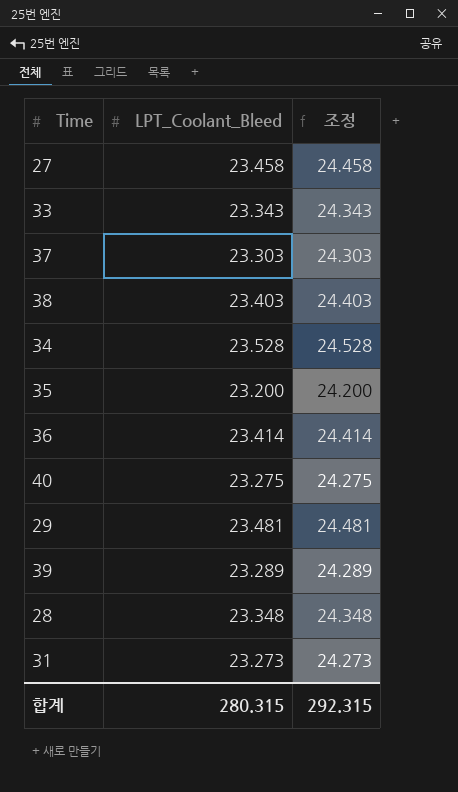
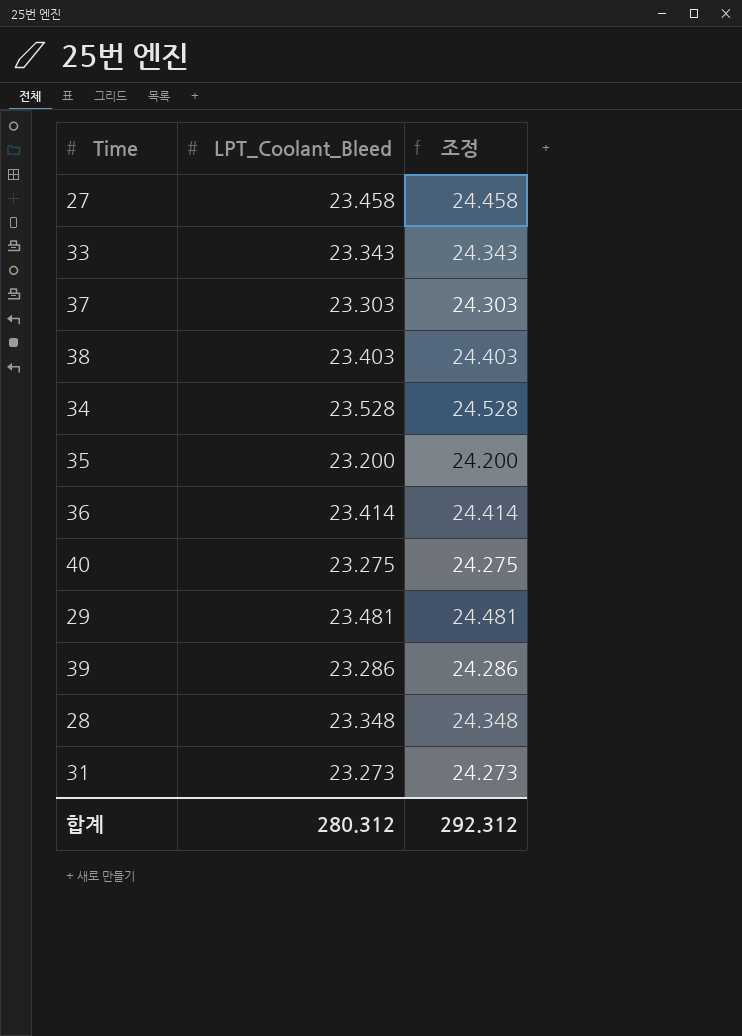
39 | LPT_Coolant_Bleed: 23.289 -> 23.286
39 | 조정: 24.289 -> 24.286
합계 | LPT_Coolant_Bleed: 280.315 -> 280.312
합계 | 조정: 292.315 -> 292.312

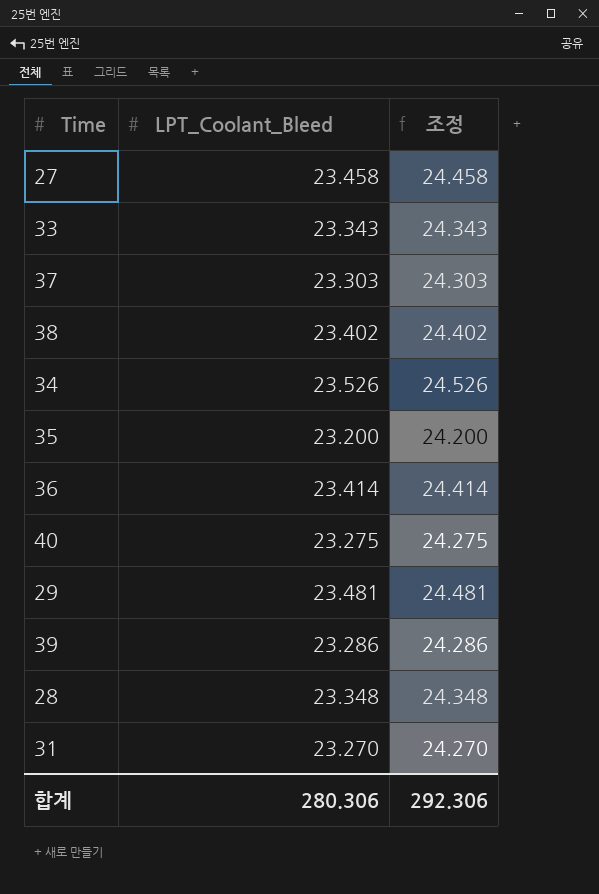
38 | LPT_Coolant_Bleed: 23.403 -> 23.402
38 | 조정: 24.403 -> 24.402
34 | LPT_Coolant_Bleed: 23.528 -> 23.526
34 | 조정: 24.528 -> 24.526
31 | LPT_Coolant_Bleed: 23.273 -> 23.270
31 | 조정: 24.273 -> 24.270
합계 | LPT_Coolant_Bleed: 280.312 -> 280.306
합계 | 조정: 292.312 -> 292.306

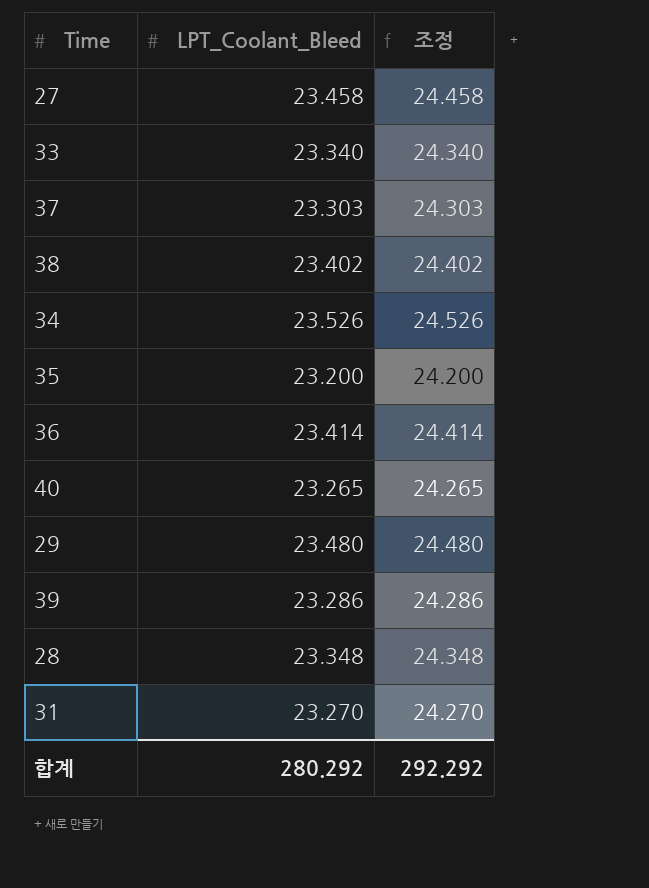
33 | LPT_Coolant_Bleed: 23.343 -> 23.340
33 | 조정: 24.343 -> 24.340
40 | LPT_Coolant_Bleed: 23.275 -> 23.265
40 | 조정: 24.275 -> 24.265
29 | LPT_Coolant_Bleed: 23.481 -> 23.480
29 | 조정: 24.481 -> 24.480
합계 | LPT_Coolant_Bleed: 280.306 -> 280.292
합계 | 조정: 292.306 -> 292.292

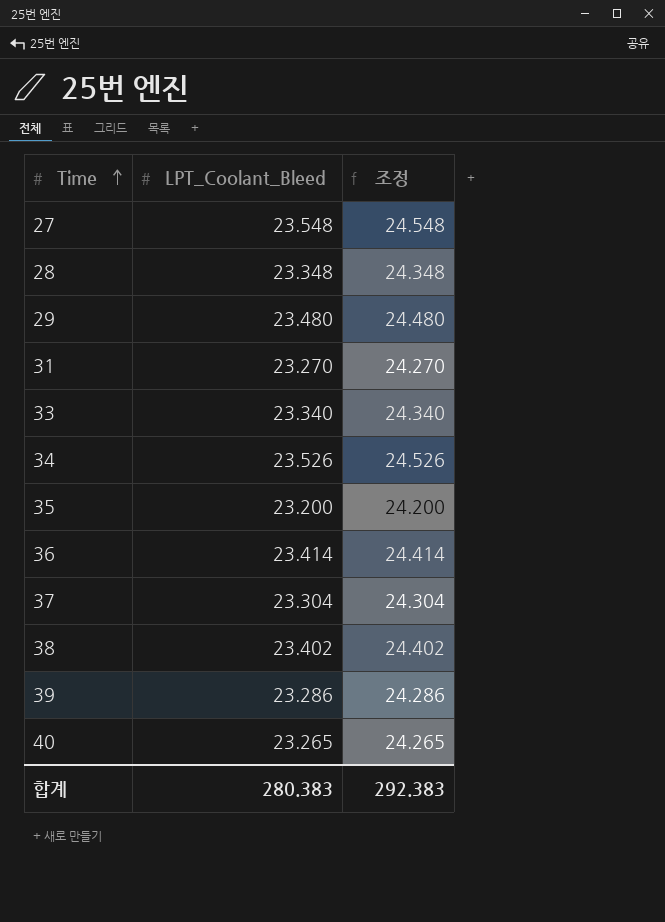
row order: none -> Time ascending
27 | LPT_Coolant_Bleed: 23.458 -> 23.548
27 | 조정: 24.458 -> 24.548
37 | LPT_Coolant_Bleed: 23.303 -> 23.304
37 | 조정: 24.303 -> 24.304
합계 | LPT_Coolant_Bleed: 280.292 -> 280.383
합계 | 조정: 292.292 -> 292.383

